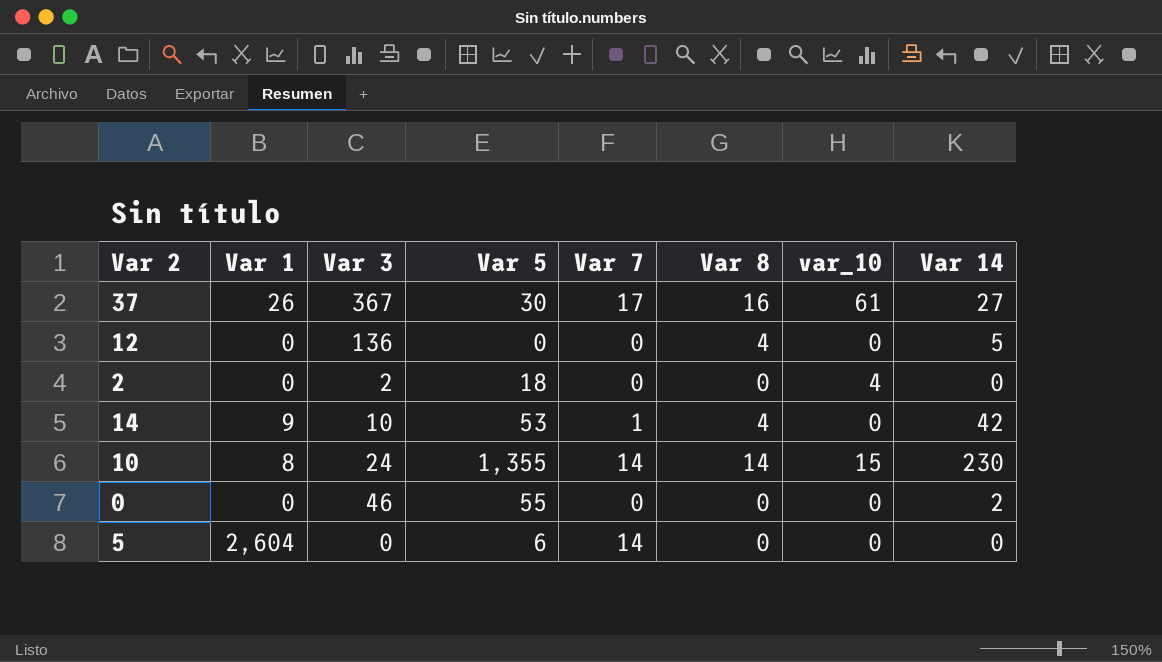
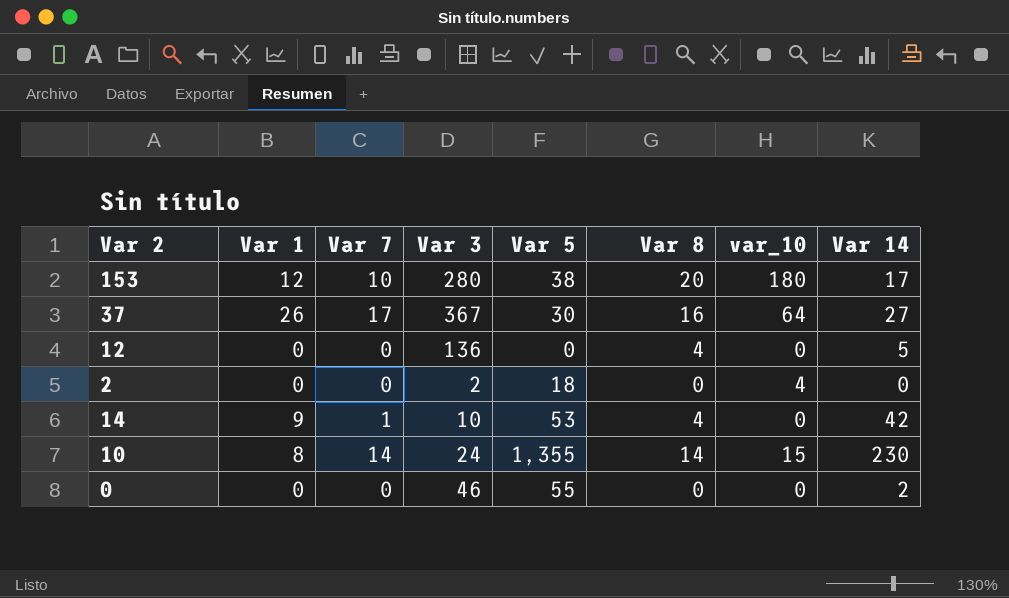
column Var 7 | position: 5 -> 3
row 5: 2,604 | 0 | 6 | 14 | 0 | 0 | 0 -> none
row 153: none -> 12 | 10 | 280 | 38 | 20 | 180 | 17
37 | var_10: 61 -> 64

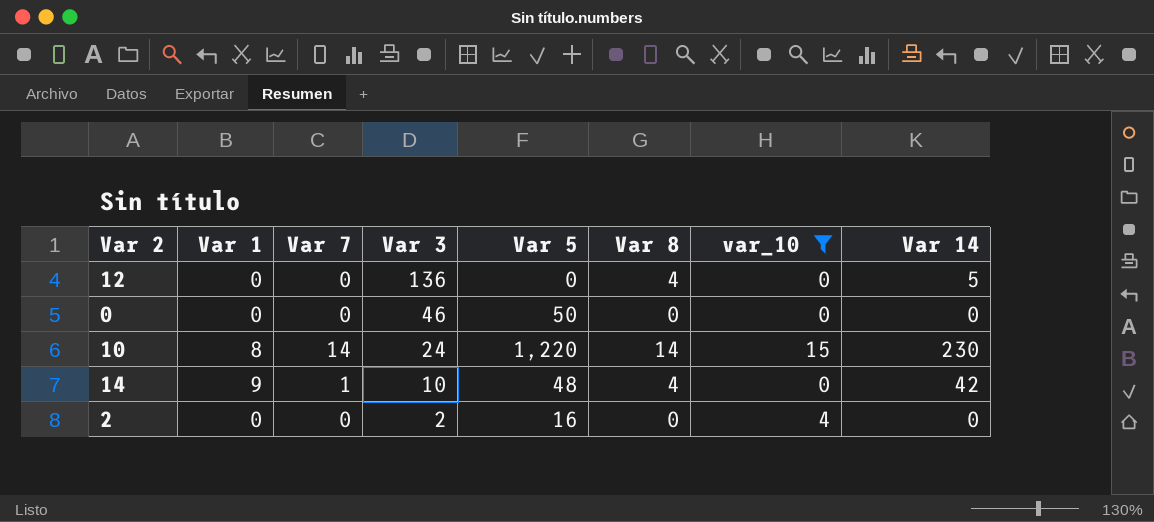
filter: none -> var_10 <= 15
row order: none -> Var 3 descending
0 | Var 5: 55 -> 50
0 | Var 14: 2 -> 0
10 | Var 5: 1,355 -> 1,220
14 | Var 5: 53 -> 48
2 | Var 5: 18 -> 16

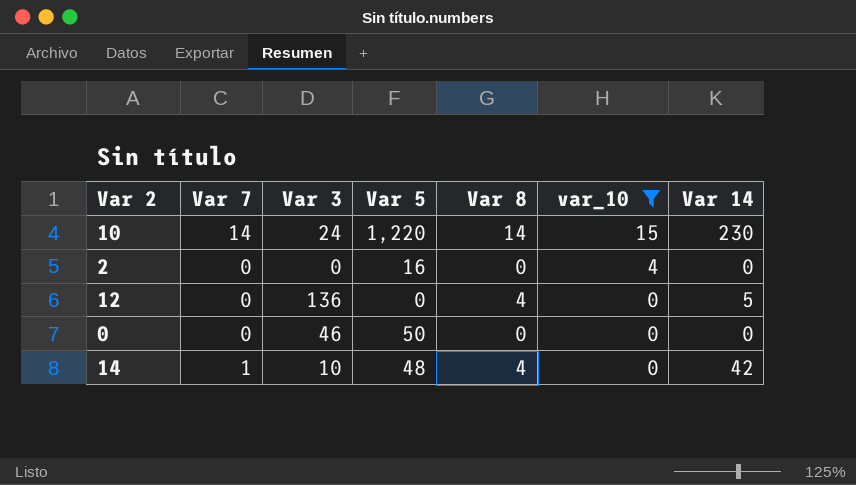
row order: Var 3 descending -> var_10 descending
column Var 1 | position: 2 -> none
2 | Var 3: 2 -> 0

